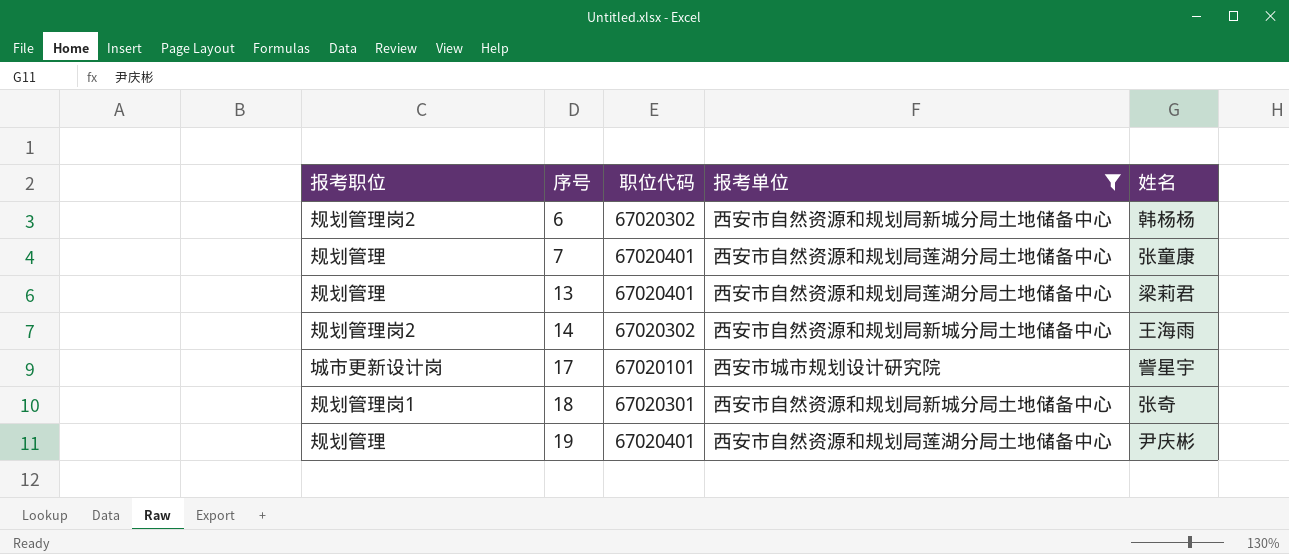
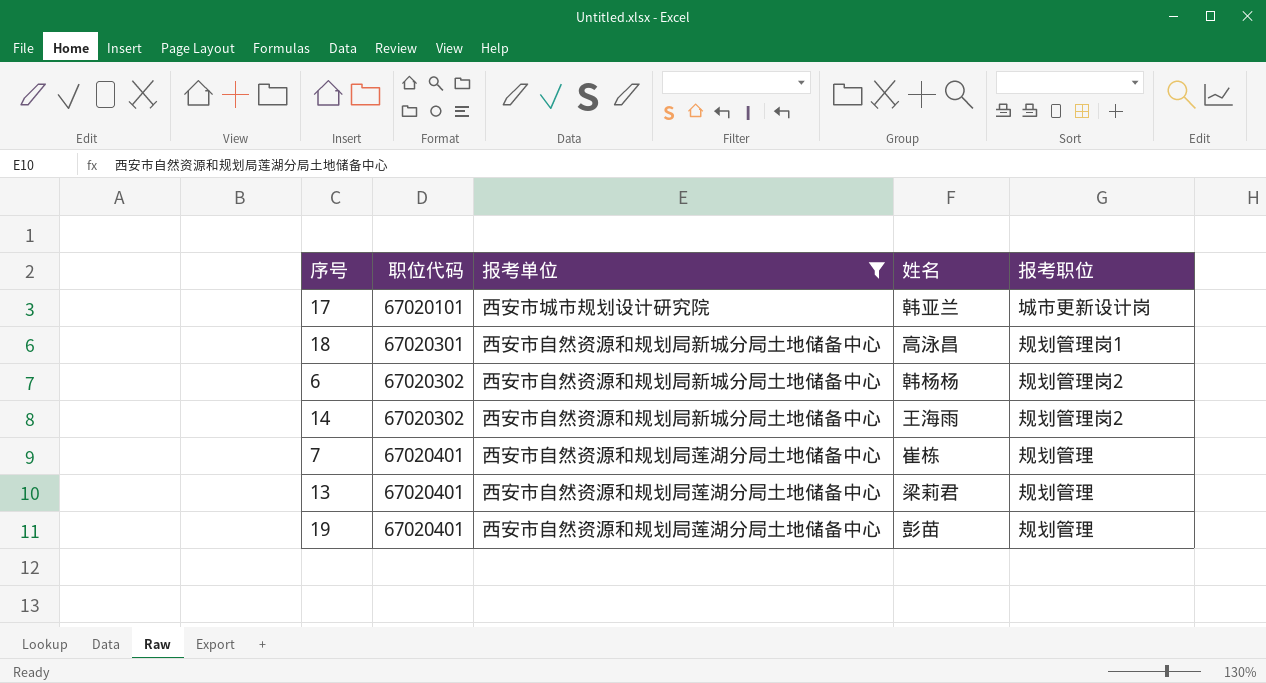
row order: 序号 ascending -> 职位代码 ascending
column 报考职位 | position: 1 -> 5
17 | 姓名: 訾星宇 -> 韩亚兰
18 | 姓名: 张奇 -> 高泳昌
7 | 姓名: 张童康 -> 崔栋
19 | 姓名: 尹庆彬 -> 彭苗

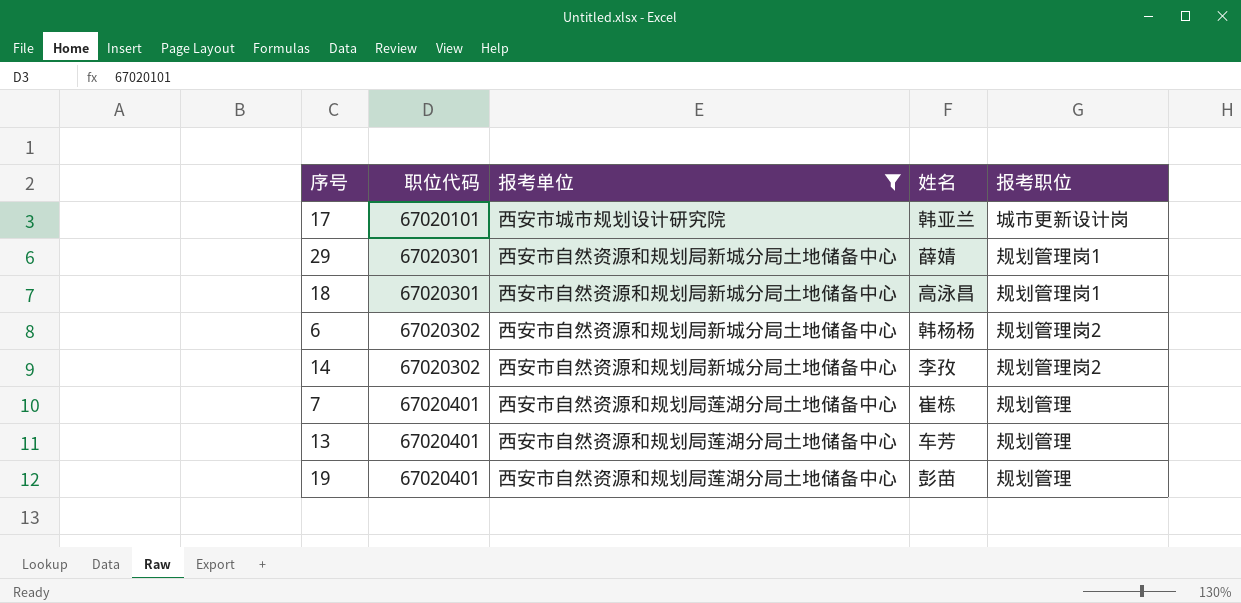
row 29: none -> 67020301 | 西安市自然资源和规划局新城分局土地储备中心 | 薛婧 | 规划管理岗1
14 | 姓名: 王海雨 -> 李孜
13 | 姓名: 梁莉君 -> 车芳

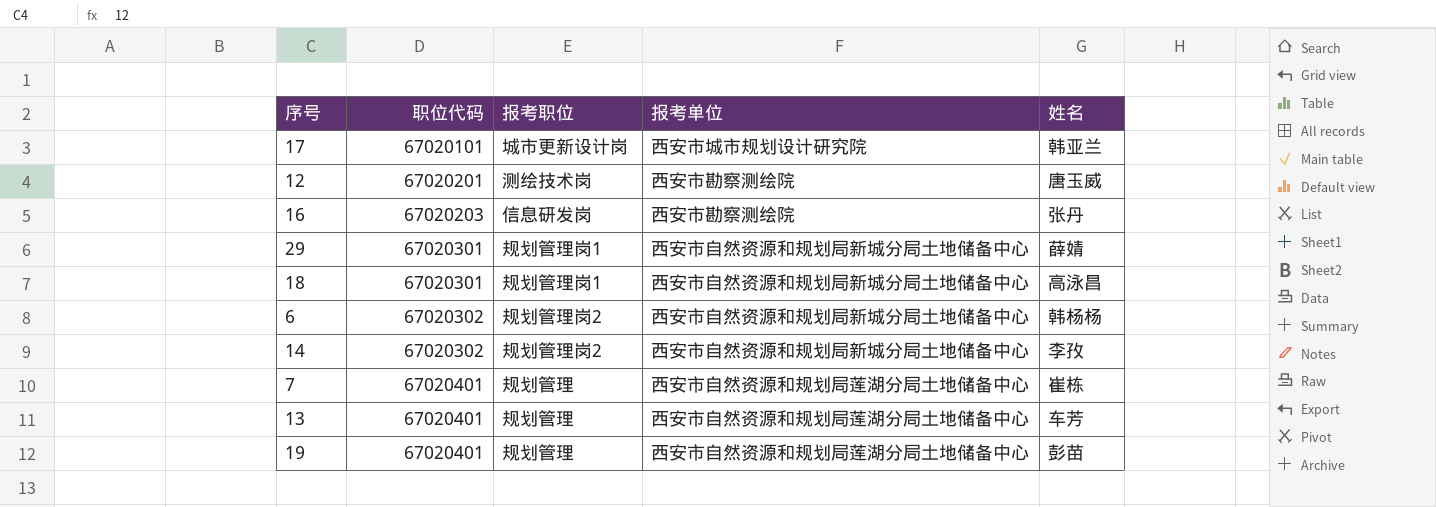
filter: 报考单位 != 西安市勘察测绘院 -> none
column 报考职位 | position: 5 -> 3

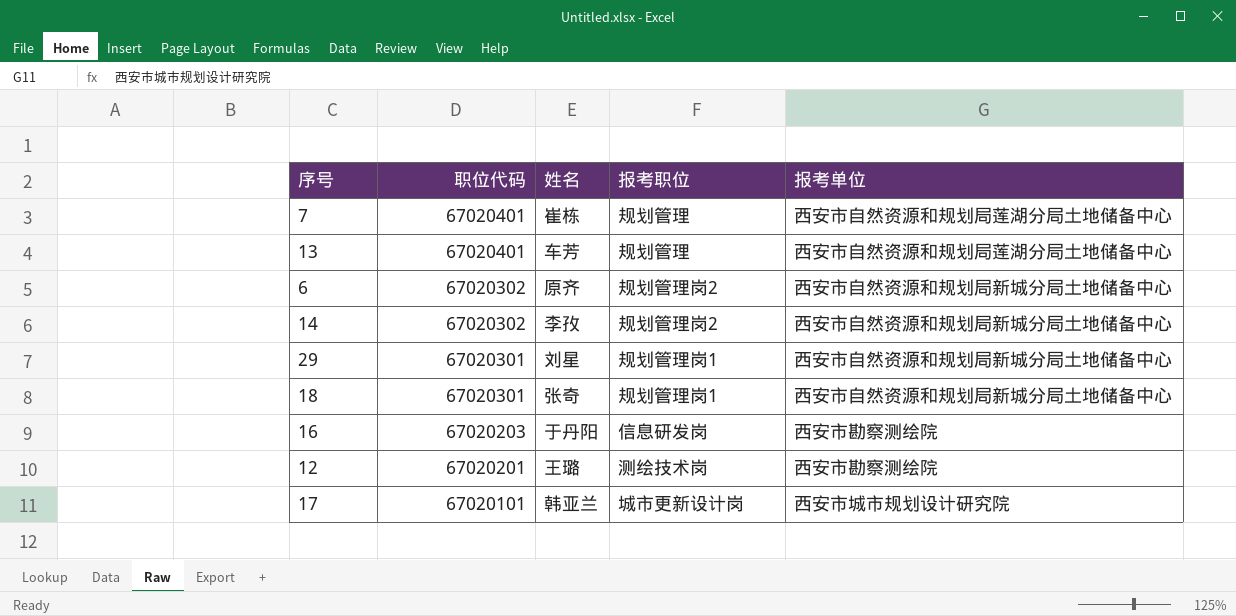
row order: 职位代码 ascending -> 职位代码 descending
column 姓名 | position: 5 -> 3
row 19: 67020401 | 规划管理 | 西安市自然资源和规划局莲湖分局土地储备中心 | 彭苗 -> none
6 | 姓名: 韩杨杨 -> 原齐
29 | 姓名: 薛婧 -> 刘星
18 | 姓名: 高泳昌 -> 张奇
16 | 姓名: 张丹 -> 于丹阳
12 | 姓名: 唐玉威 -> 王璐

